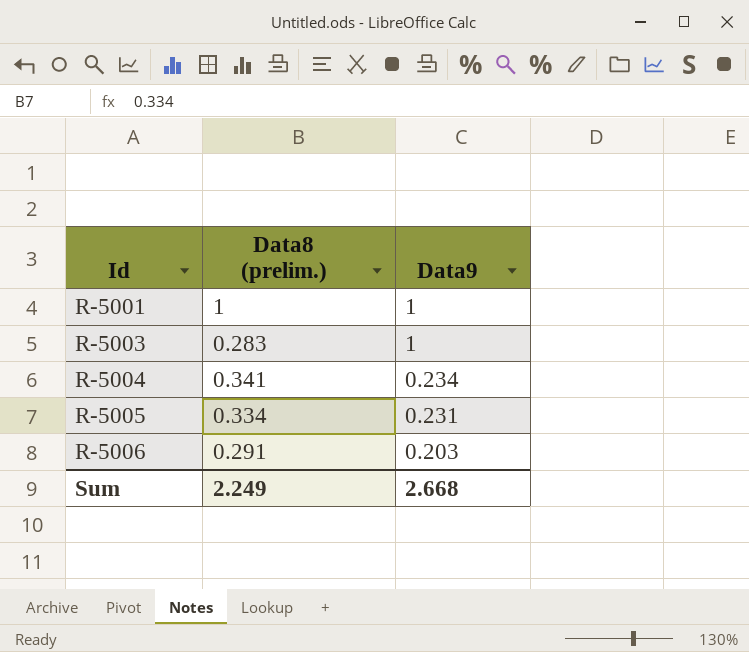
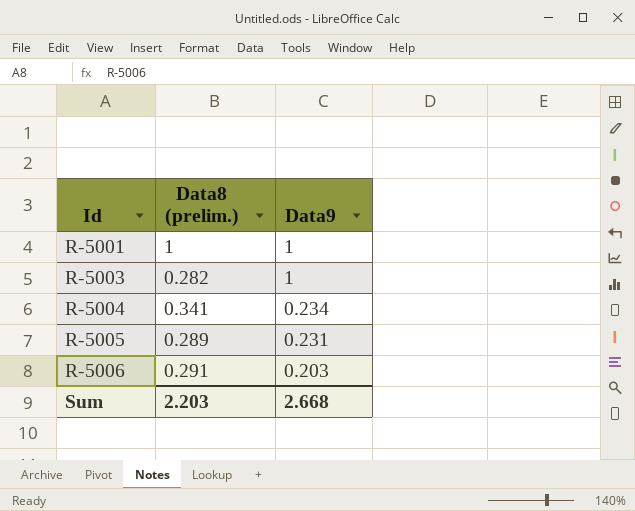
R-5003 | Data8 (prelim.): 0.283 -> 0.282
R-5005 | Data8 (prelim.): 0.334 -> 0.289
Sum | Data8 (prelim.): 2.249 -> 2.203

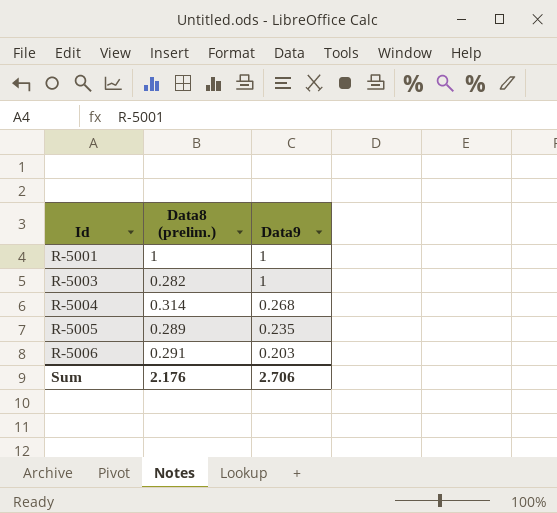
R-5004 | Data8 (prelim.): 0.341 -> 0.314
R-5004 | Data9: 0.234 -> 0.268
R-5005 | Data9: 0.231 -> 0.235
Sum | Data8 (prelim.): 2.203 -> 2.176
Sum | Data9: 2.668 -> 2.706

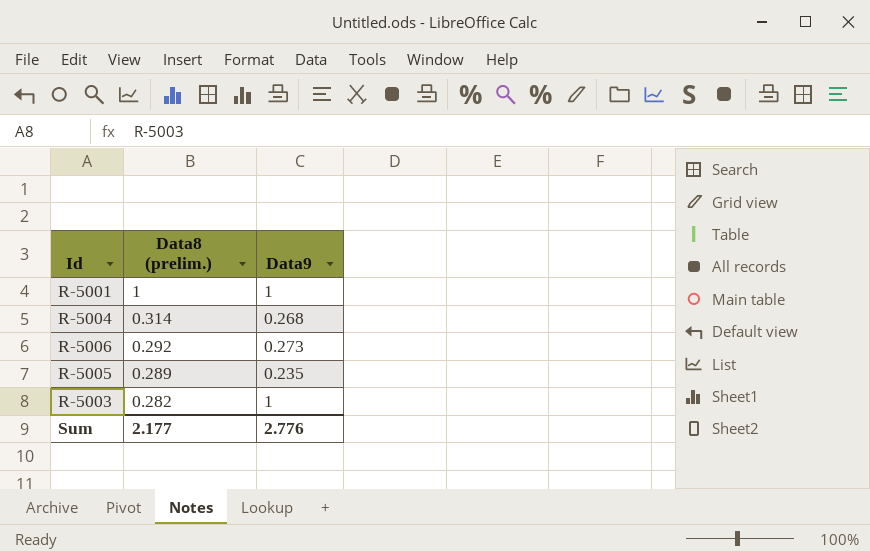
row order: Id ascending -> Data8 (prelim.) descending
R-5006 | Data8 (prelim.): 0.291 -> 0.292
R-5006 | Data9: 0.203 -> 0.273
Sum | Data8 (prelim.): 2.176 -> 2.177
Sum | Data9: 2.706 -> 2.776

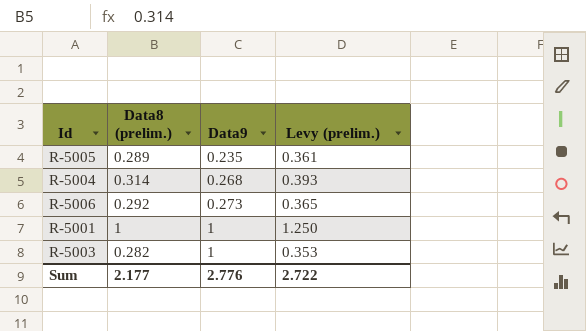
row order: Data8 (prelim.) descending -> Data9 ascending
column Levy (prelim.) | formula: none -> [Data8 (prelim.)] * 1.25

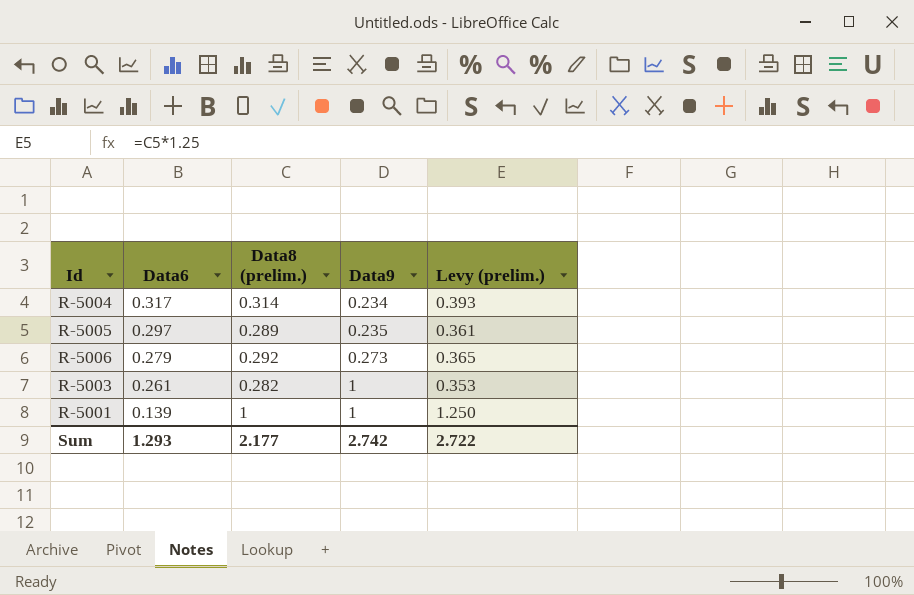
row order: Data9 ascending -> Data6 descending
column Data6 | position: none -> 2
R-5004 | Data9: 0.268 -> 0.234
Sum | Data9: 2.776 -> 2.742

